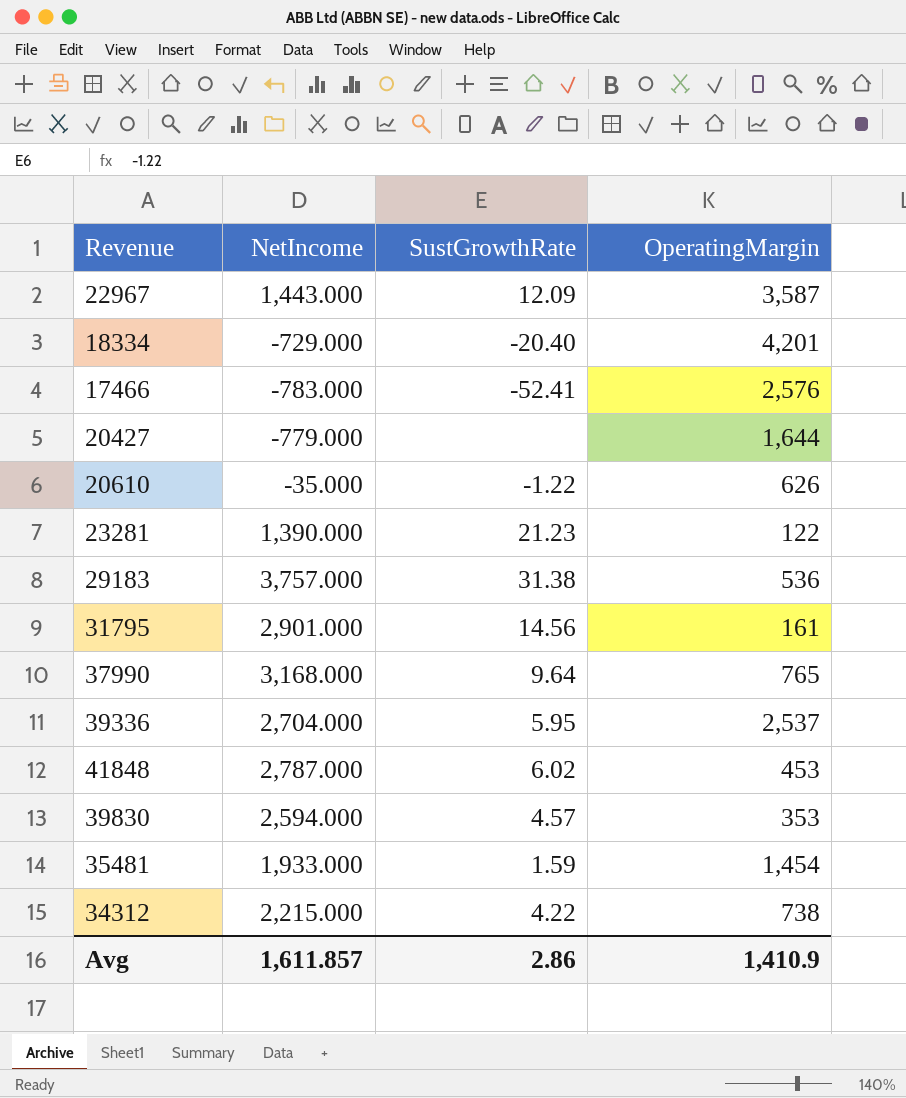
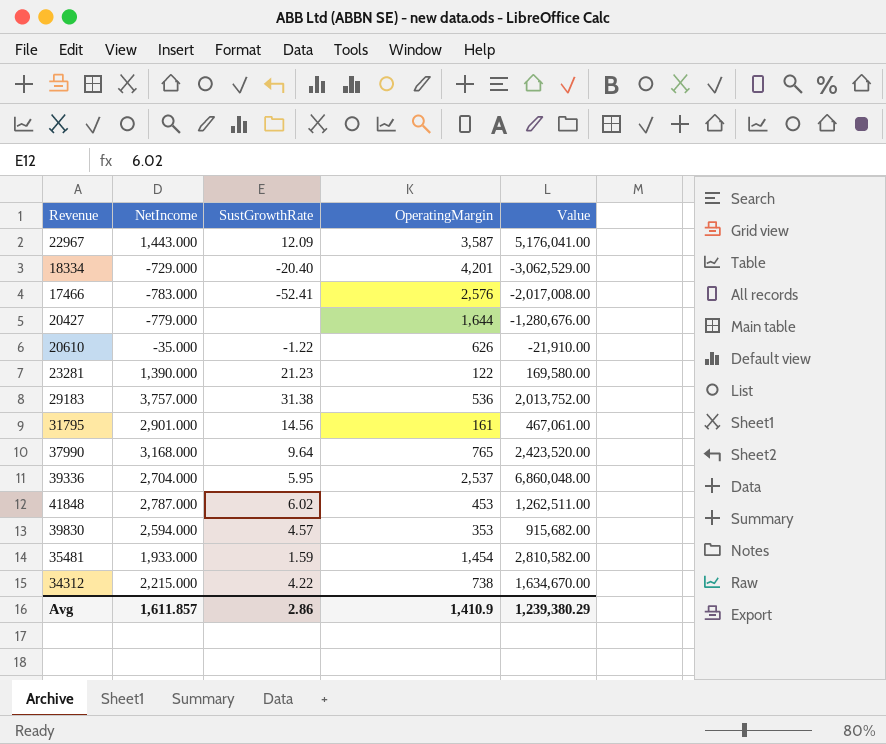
column Value | formula: none -> [NetIncome] * [OperatingMargin]

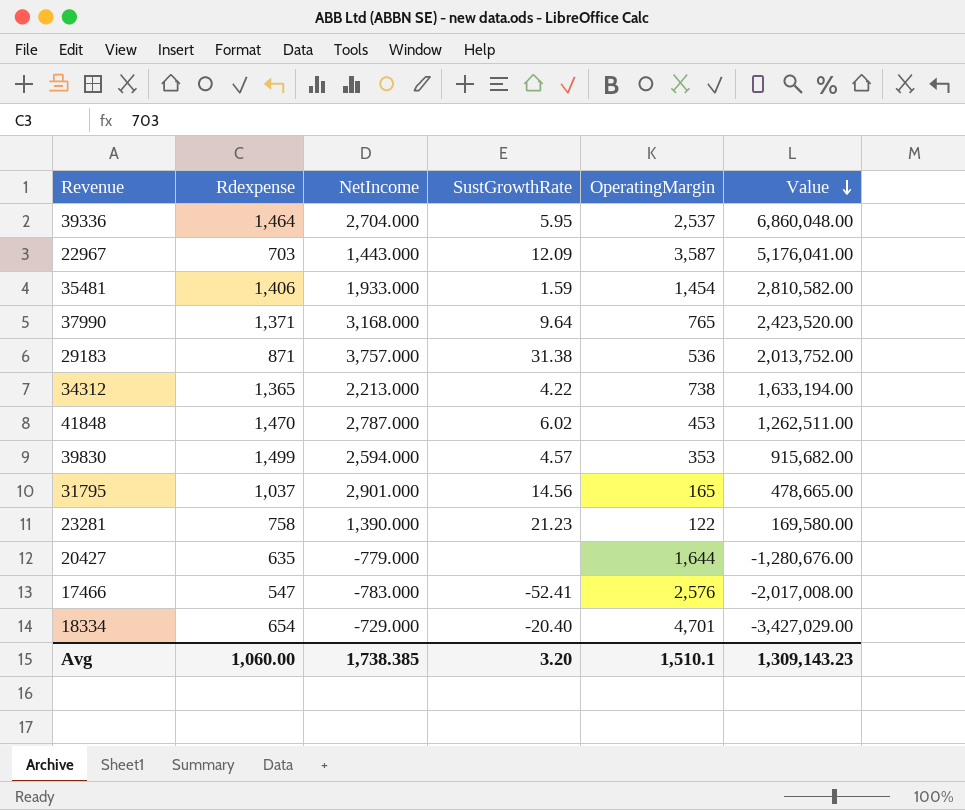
row order: none -> Value descending
column Rdexpense | position: none -> 2
row 20610: -35.000 | -1.22 | 626 | -21,910.00 -> none
34312 | NetIncome: 2,215.000 -> 2,213.000
34312 | Value: 1,634,670.00 -> 1,633,194.00
31795 | OperatingMargin: 161 -> 165
31795 | Value: 467,061.00 -> 478,665.00
18334 | OperatingMargin: 4,201 -> 4,701
18334 | Value: -3,062,529.00 -> -3,427,029.00
Avg | NetIncome: 1,611.857 -> 1,738.385
Avg | SustGrowthRate: 2.86 -> 3.20
Avg | OperatingMargin: 1,410.9 -> 1,510.1
Avg | Value: 1,239,380.29 -> 1,309,143.23

